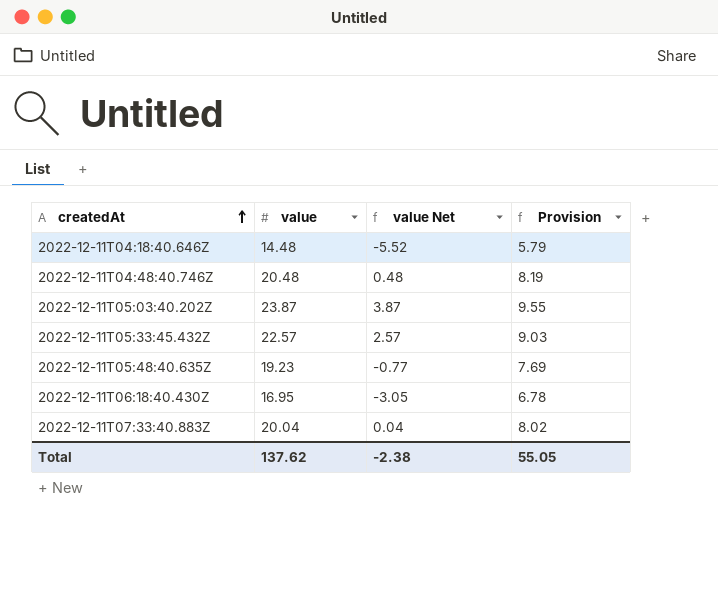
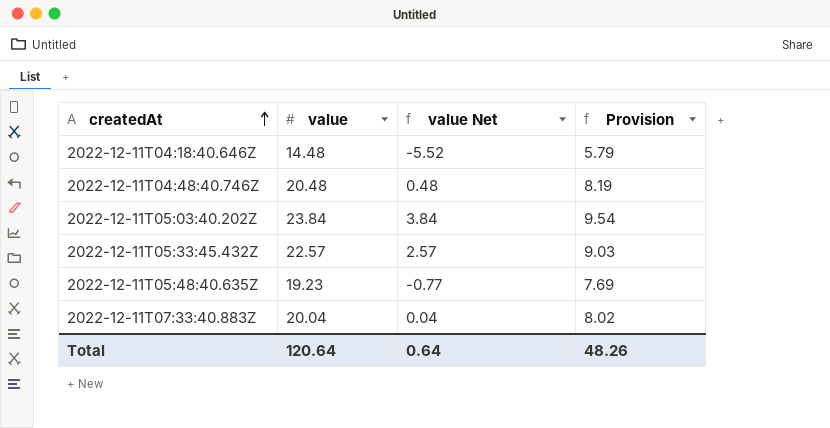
row 2022-12-11T06:18:40.430Z: 16.95 | -3.05 | 6.78 -> none
2022-12-11T05:03:40.202Z | value: 23.87 -> 23.84
2022-12-11T05:03:40.202Z | value Net: 3.87 -> 3.84
2022-12-11T05:03:40.202Z | Provision: 9.55 -> 9.54
Total | value: 137.62 -> 120.64
Total | value Net: -2.38 -> 0.64
Total | Provision: 55.05 -> 48.26

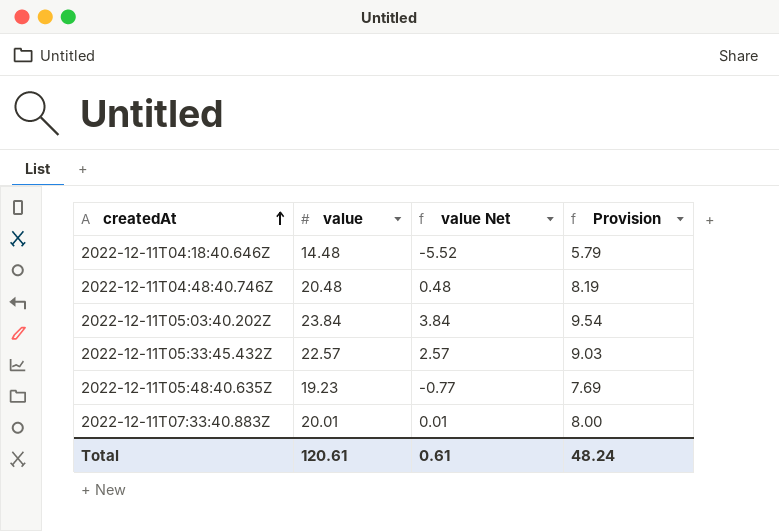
2022-12-11T07:33:40.883Z | value: 20.04 -> 20.01
2022-12-11T07:33:40.883Z | value Net: 0.04 -> 0.01
2022-12-11T07:33:40.883Z | Provision: 8.02 -> 8.00
Total | value: 120.64 -> 120.61
Total | value Net: 0.64 -> 0.61
Total | Provision: 48.26 -> 48.24

